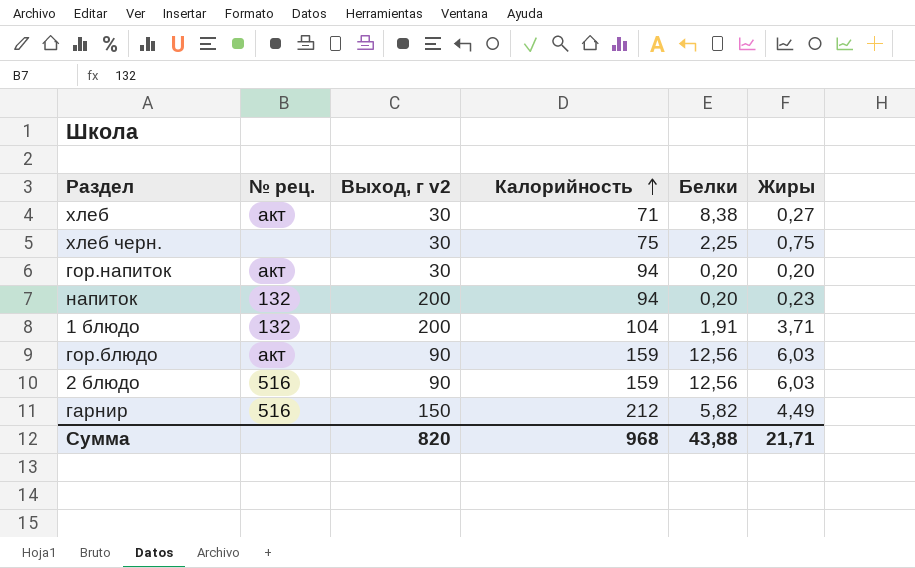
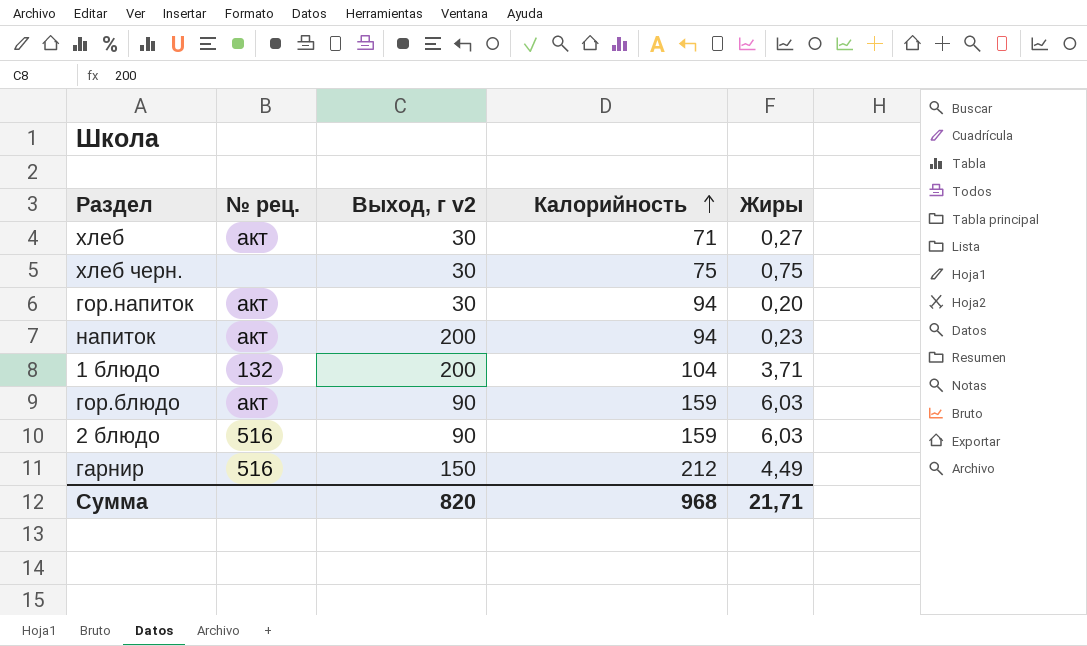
column Белки | position: 5 -> none
напиток | № рец.: 132 -> акт

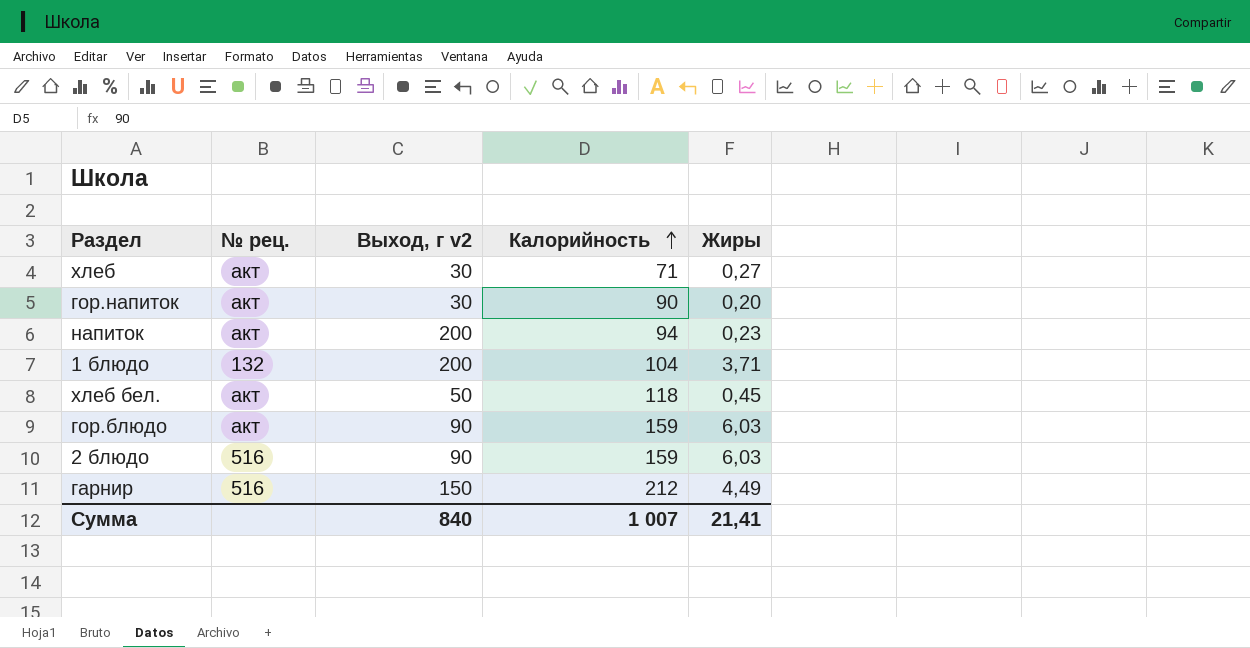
row хлеб черн.: none | 30 | 75 | 0,75 -> none
гор.напиток | Калорийность: 94 -> 90
row хлеб бел.: none -> акт | 50 | 118 | 0,45
Сумма | Выход, г v2: 820 -> 840
Сумма | Калорийность: 968 -> 1 007
Сумма | Жиры: 21,71 -> 21,41

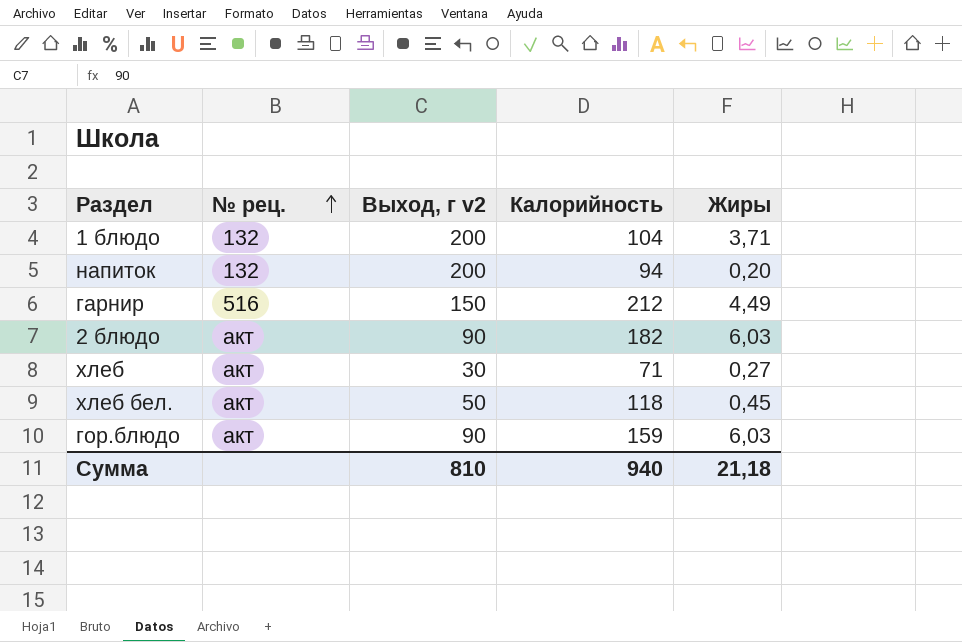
row order: Калорийность ascending -> № рец. ascending
row гор.напиток: акт | 30 | 90 | 0,20 -> none
напиток | № рец.: акт -> 132
напиток | Жиры: 0,23 -> 0,20
2 блюдо | № рец.: 516 -> акт
2 блюдо | Калорийность: 159 -> 182
Сумма | Выход, г v2: 840 -> 810
Сумма | Калорийность: 1 007 -> 940
Сумма | Жиры: 21,41 -> 21,18

